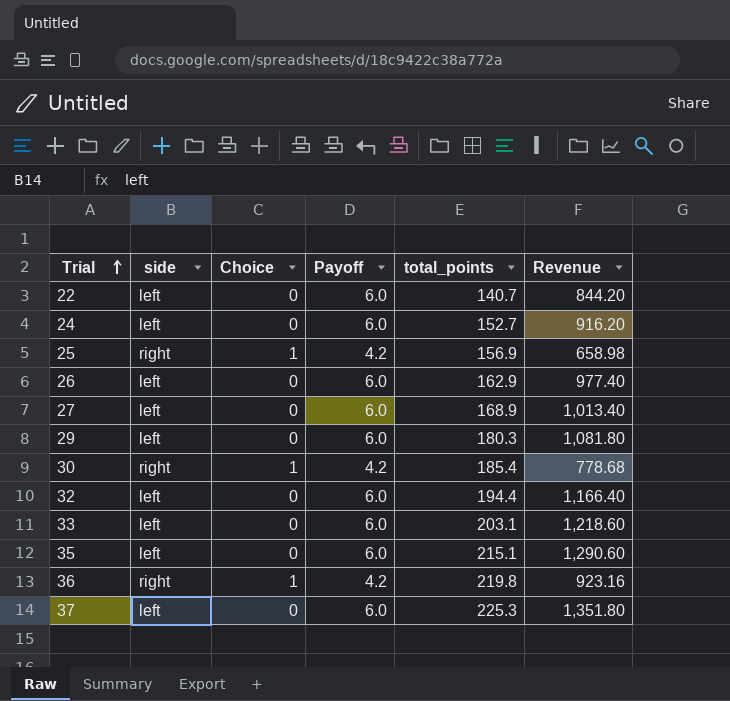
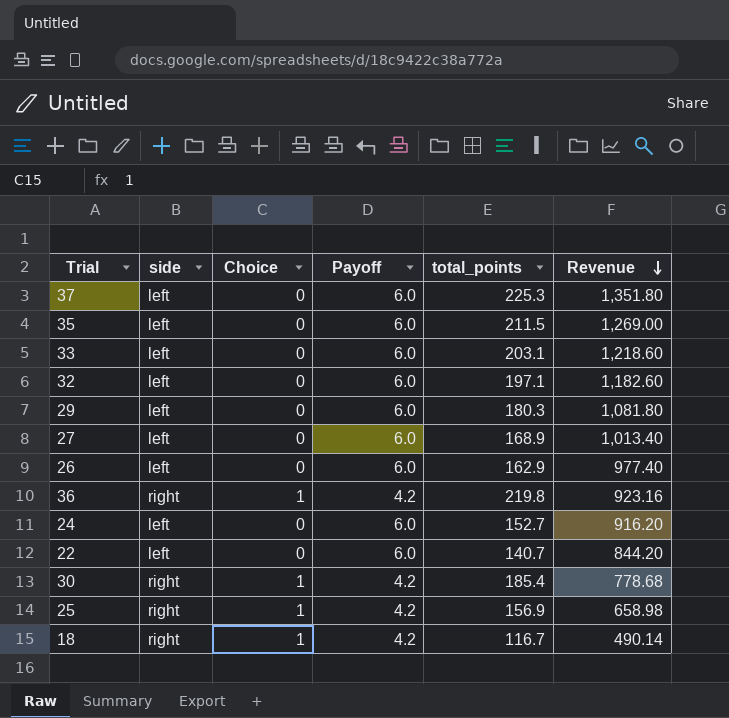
row order: Trial ascending -> Revenue descending
35 | total_points: 215.1 -> 211.5
35 | Revenue: 1,290.60 -> 1,269.00
32 | total_points: 194.4 -> 197.1
32 | Revenue: 1,166.40 -> 1,182.60
row 18: none -> right | 1 | 4.2 | 116.7 | 490.14

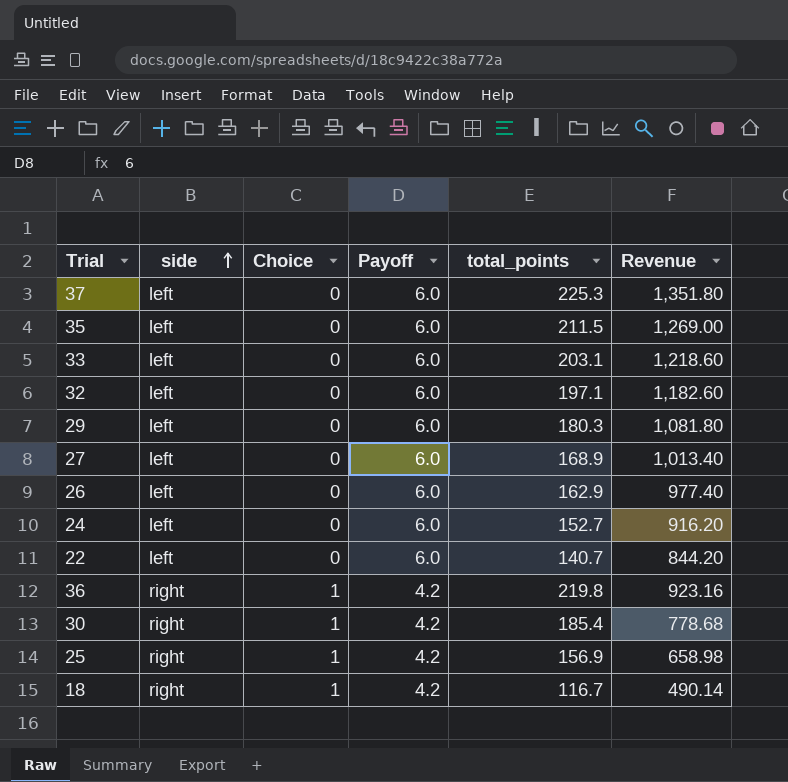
row order: Revenue descending -> side ascending

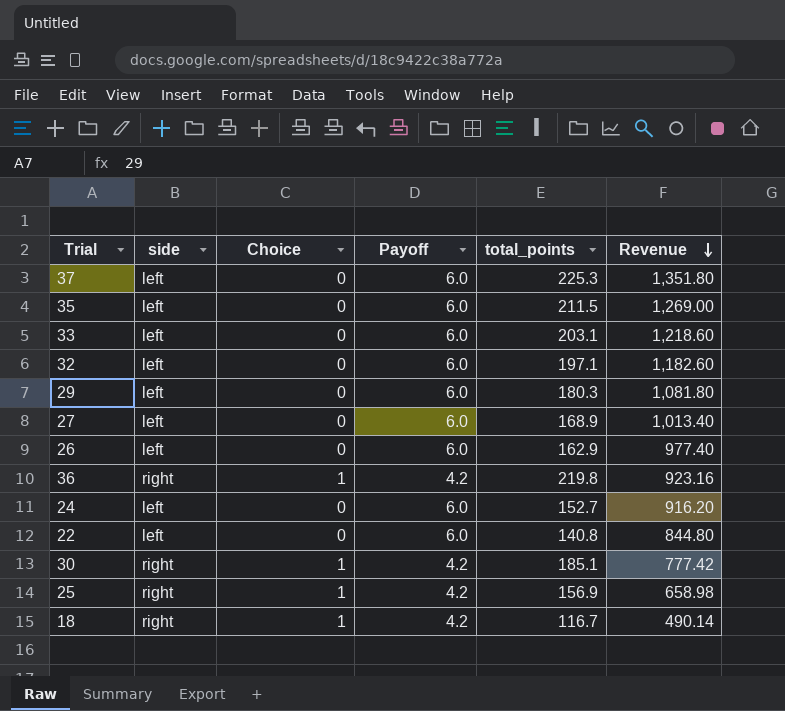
row order: side ascending -> Revenue descending
22 | total_points: 140.7 -> 140.8
22 | Revenue: 844.20 -> 844.80
30 | total_points: 185.4 -> 185.1
30 | Revenue: 778.68 -> 777.42

